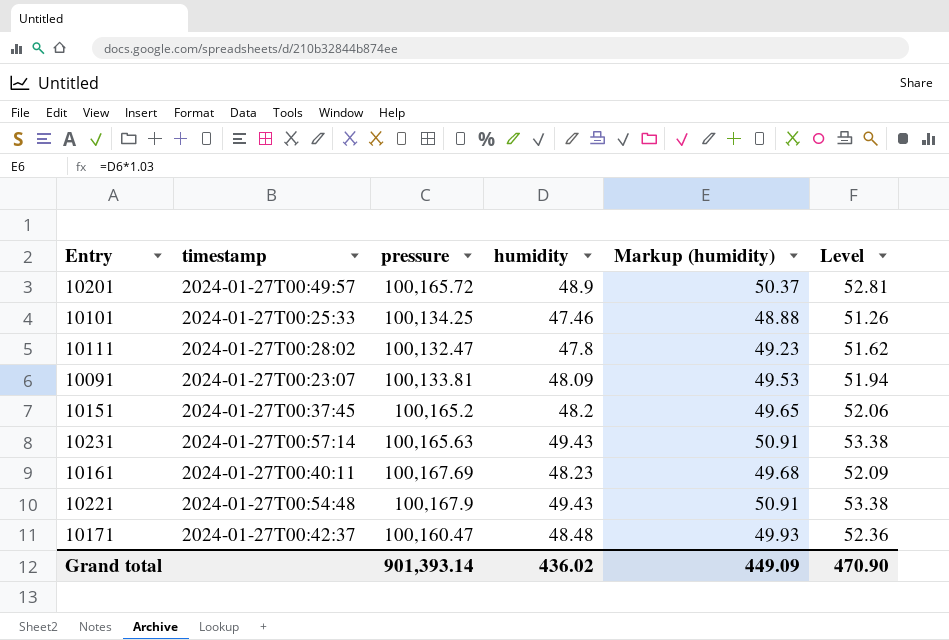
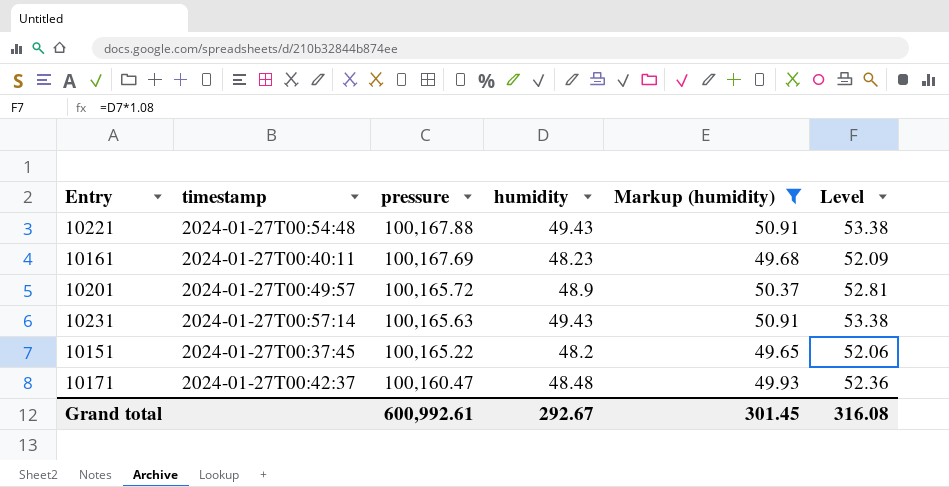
filter: none -> Markup (humidity) >= 49.65
row order: none -> pressure descending
10221 | pressure: 100,167.9 -> 100,167.88
10151 | pressure: 100,165.2 -> 100,165.22
Grand total | pressure: 901,393.14 -> 600,992.61
Grand total | humidity: 436.02 -> 292.67
Grand total | Markup (humidity): 449.09 -> 301.45
Grand total | Level: 470.90 -> 316.08

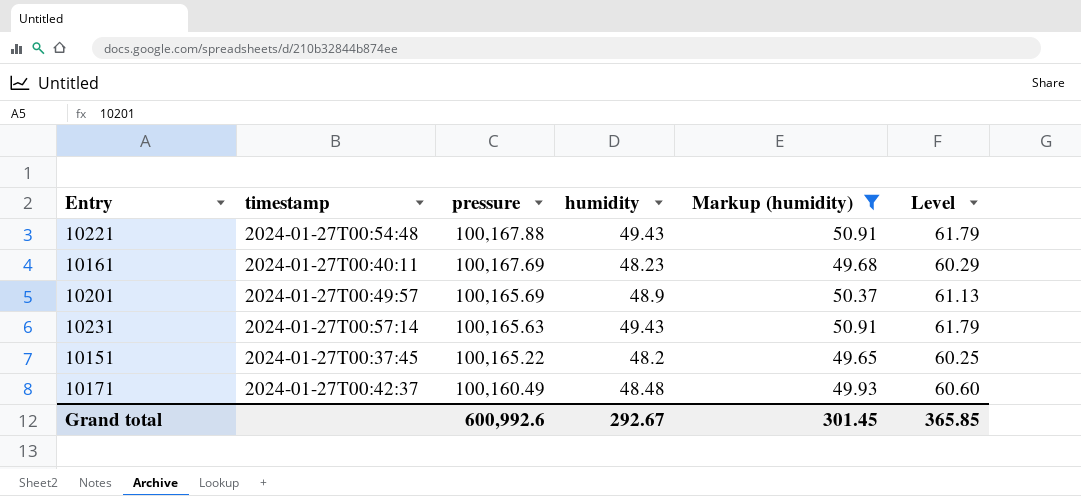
column Level | formula: [humidity] * 1.08 -> [humidity] * 1.25
10201 | pressure: 100,165.72 -> 100,165.69
10171 | pressure: 100,160.47 -> 100,160.49
Grand total | pressure: 600,992.61 -> 600,992.6
Grand total | Level: 316.08 -> 365.85

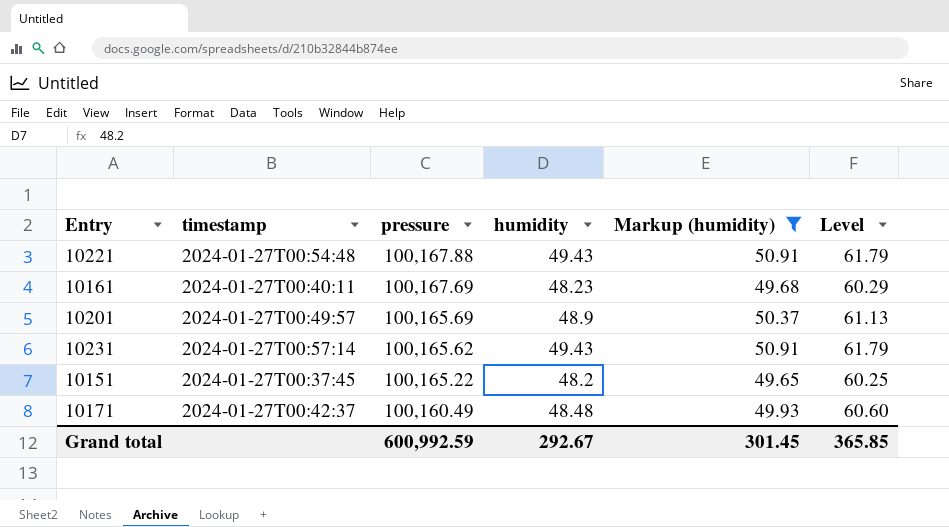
10231 | pressure: 100,165.63 -> 100,165.62
Grand total | pressure: 600,992.6 -> 600,992.59

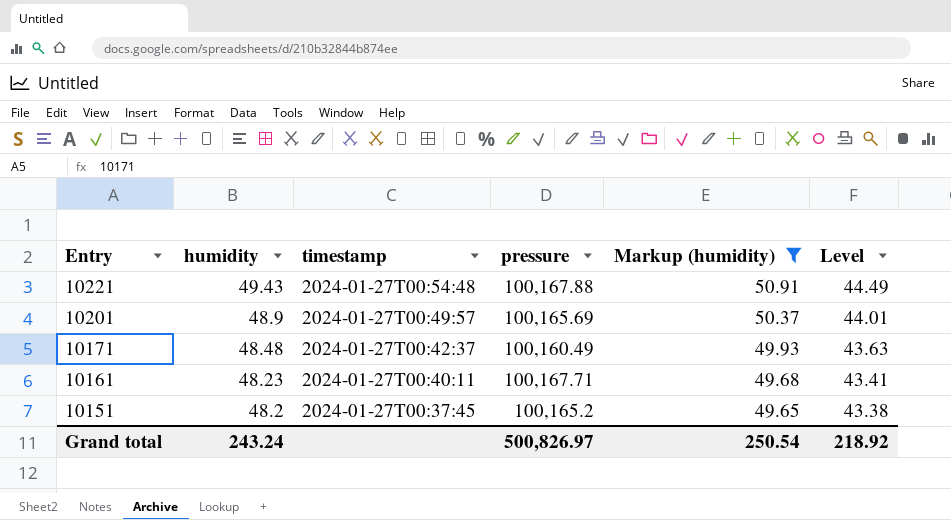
row order: pressure descending -> Entry descending
column humidity | position: 4 -> 2
column Level | formula: [humidity] * 1.25 -> [humidity] * 0.9
row 10231: 2024-01-27T00:57:14 | 100,165.62 | 49.43 | 50.91 | 61.79 -> none
10161 | pressure: 100,167.69 -> 100,167.71
10151 | pressure: 100,165.22 -> 100,165.2
Grand total | humidity: 292.67 -> 243.24
Grand total | pressure: 600,992.59 -> 500,826.97
Grand total | Markup (humidity): 301.45 -> 250.54
Grand total | Level: 365.85 -> 218.92

